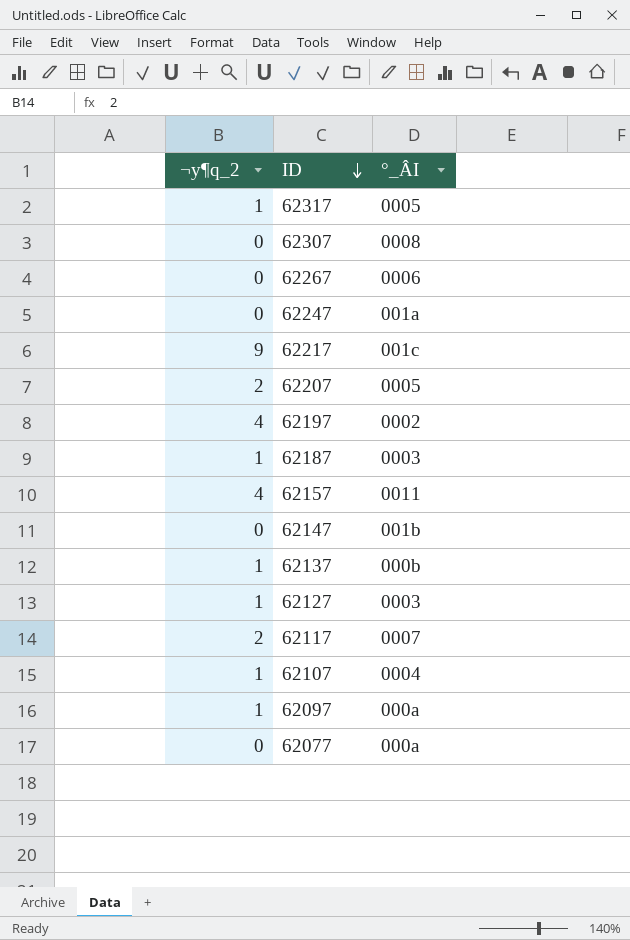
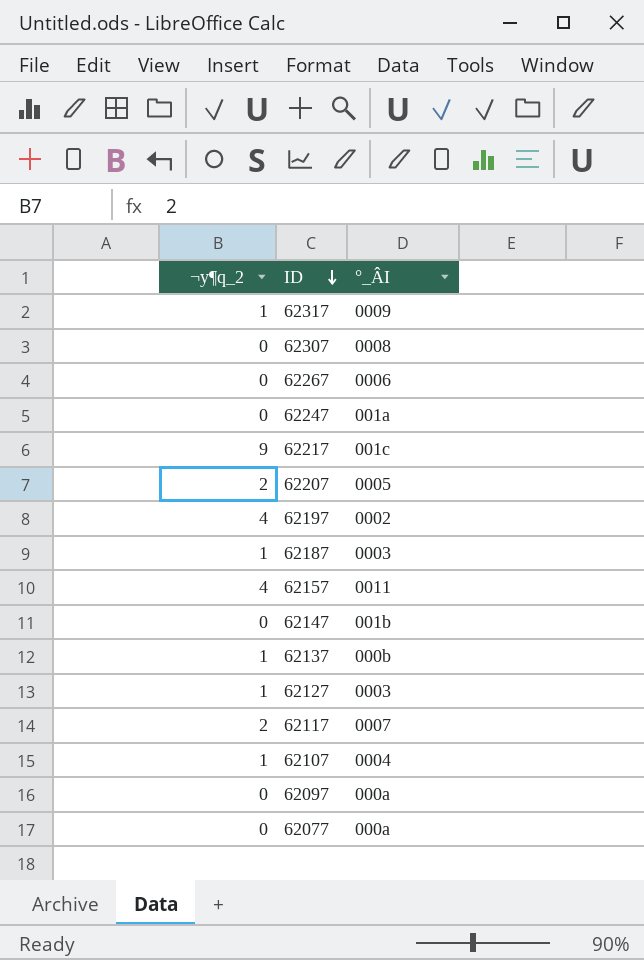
62317 | °_ÂI: 0005 -> 0009
62097 | ¬y¶q_2: 1 -> 0

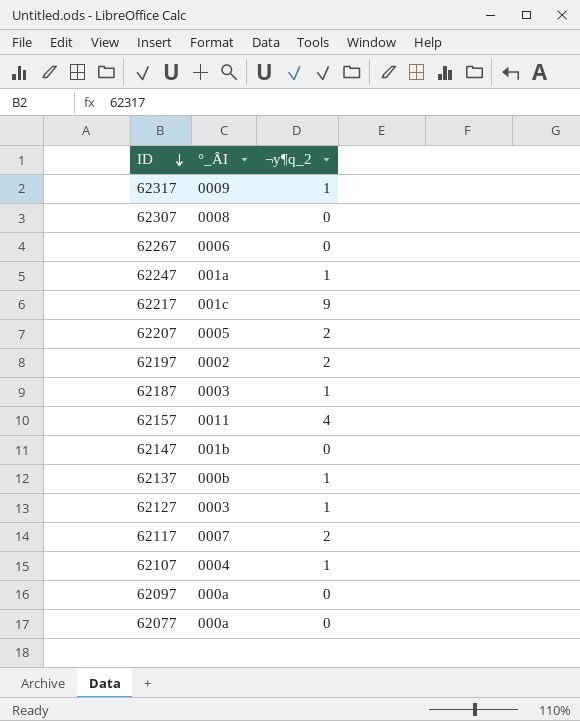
column ¬y¶q_2 | position: 1 -> 3
62247 | ¬y¶q_2: 0 -> 1
62197 | ¬y¶q_2: 4 -> 2

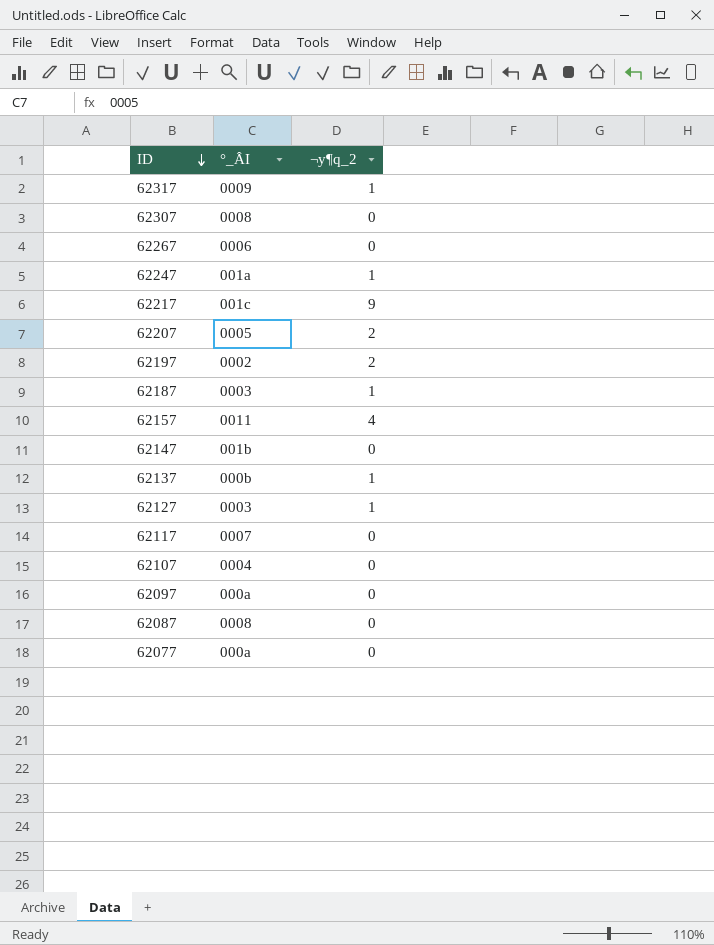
62117 | ¬y¶q_2: 2 -> 0
62107 | ¬y¶q_2: 1 -> 0
row 62087: none -> 0008 | 0

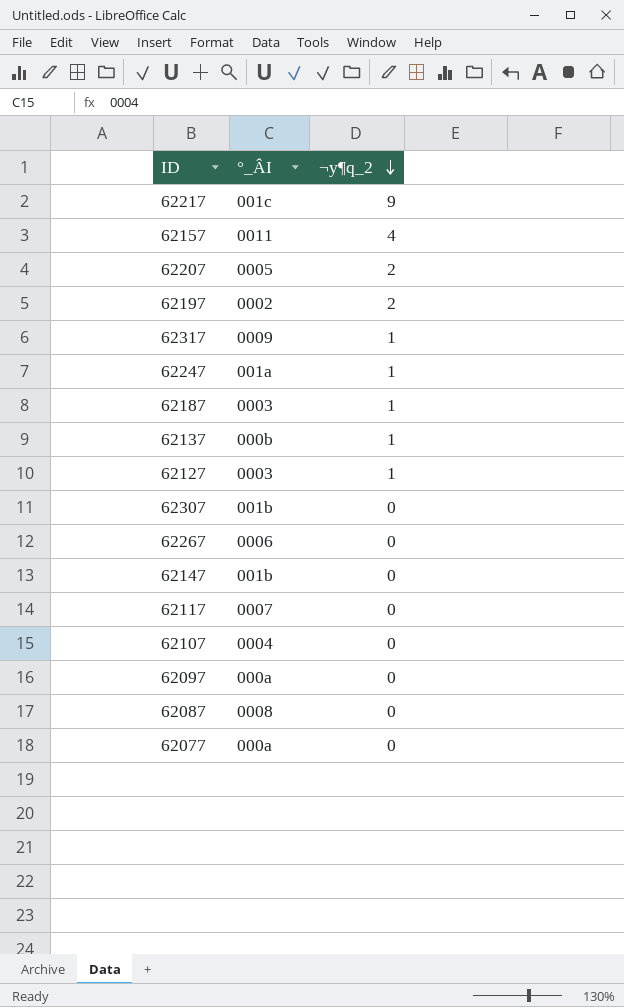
row order: ID descending -> ¬y¶q_2 descending
62307 | °_ÂI: 0008 -> 001b

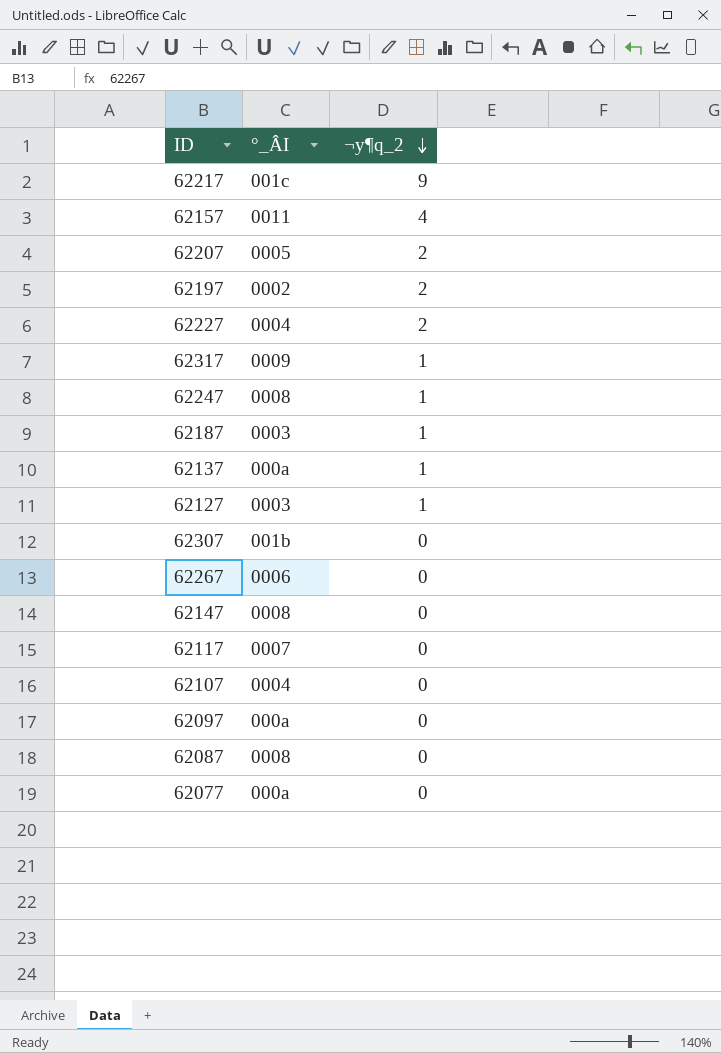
row 62227: none -> 0004 | 2
62247 | °_ÂI: 001a -> 0008
62137 | °_ÂI: 000b -> 000a
62147 | °_ÂI: 001b -> 0008

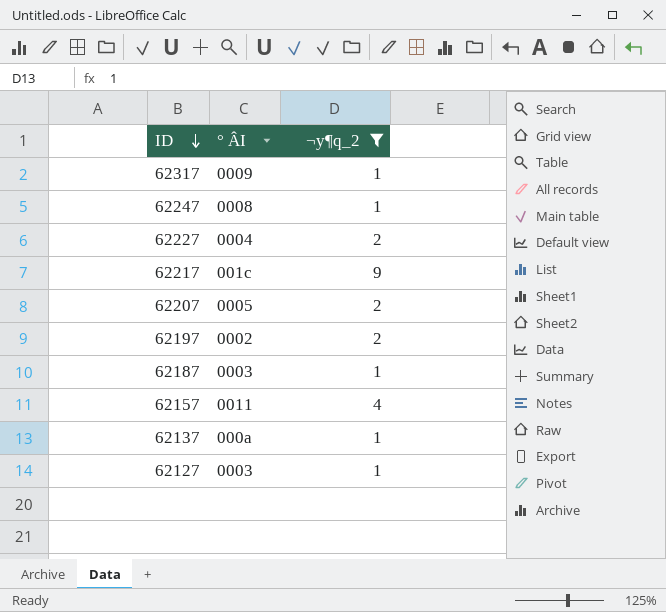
filter: none -> ¬y¶q_2 != 0
row order: ¬y¶q_2 descending -> ID descending
column name: °_ÂI -> ° ÂI

